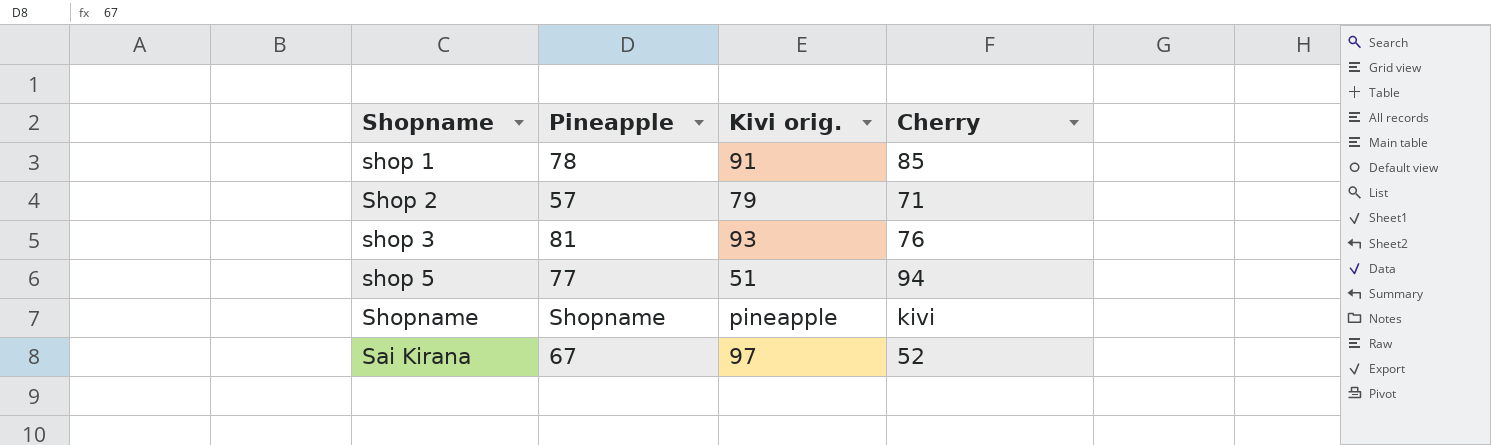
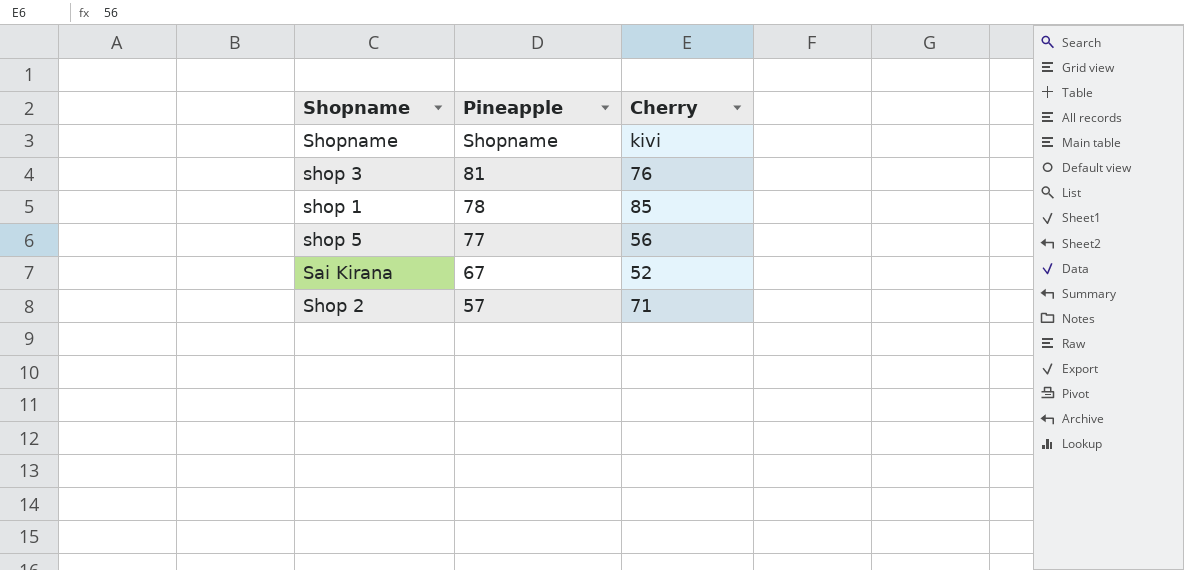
row order: none -> Pineapple descending
column Kivi orig. | position: 3 -> none
shop 5 | Cherry: 94 -> 56

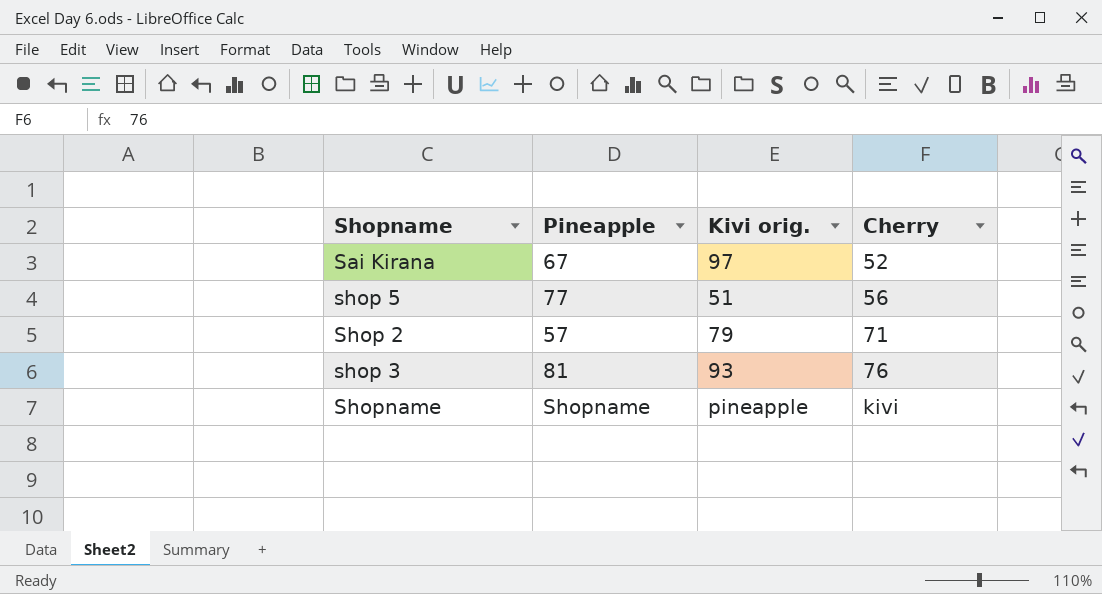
row order: Pineapple descending -> Cherry ascending
column Kivi orig. | position: none -> 3
row shop 1: 78 | 85 -> none

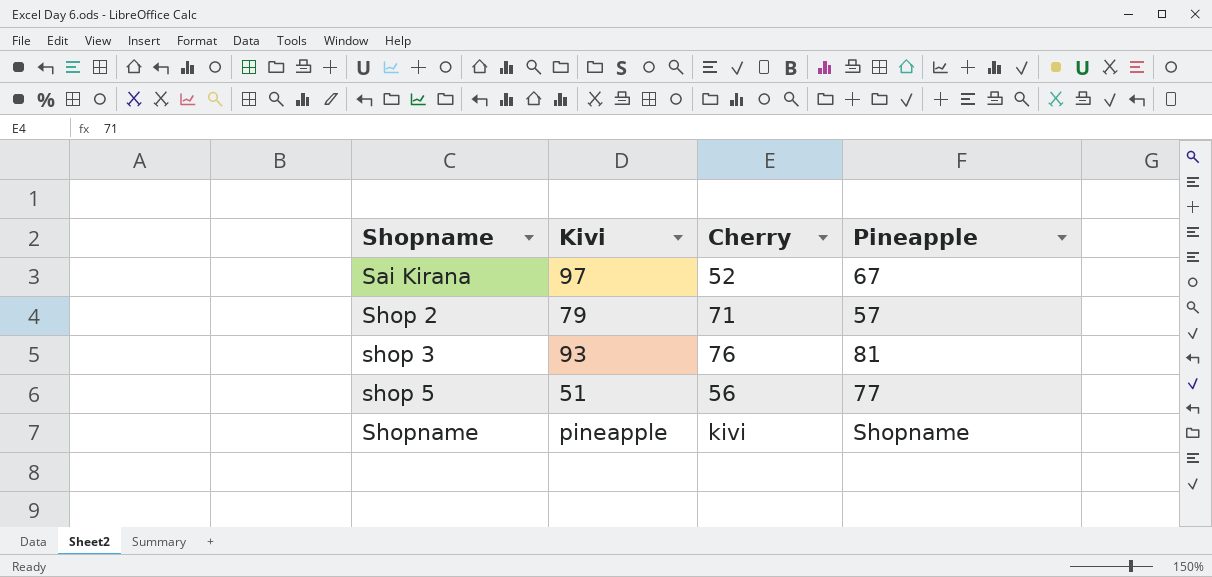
row order: Cherry ascending -> Shopname ascending
column name: Kivi orig. -> Kivi
column Pineapple | position: 2 -> 4

